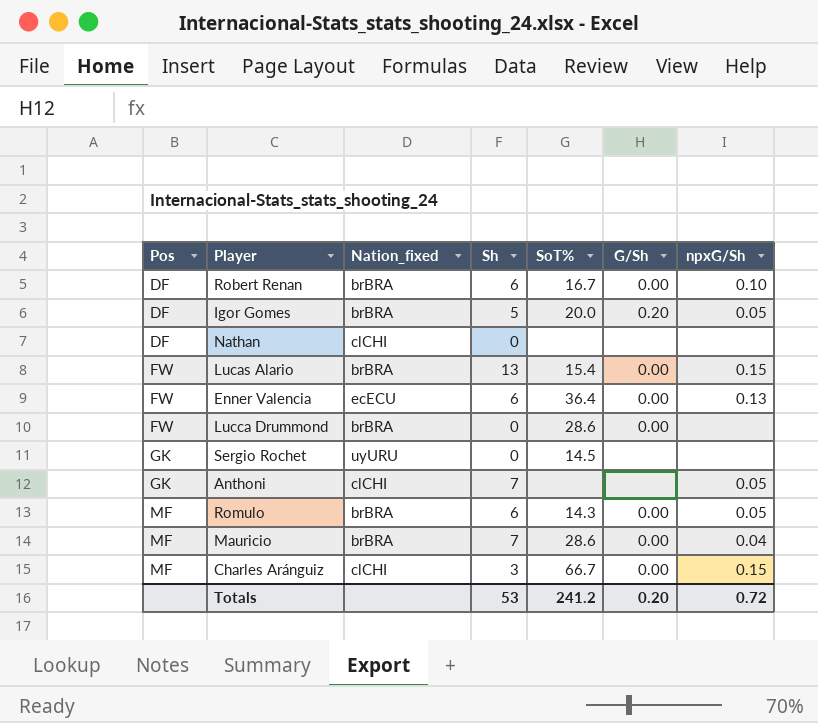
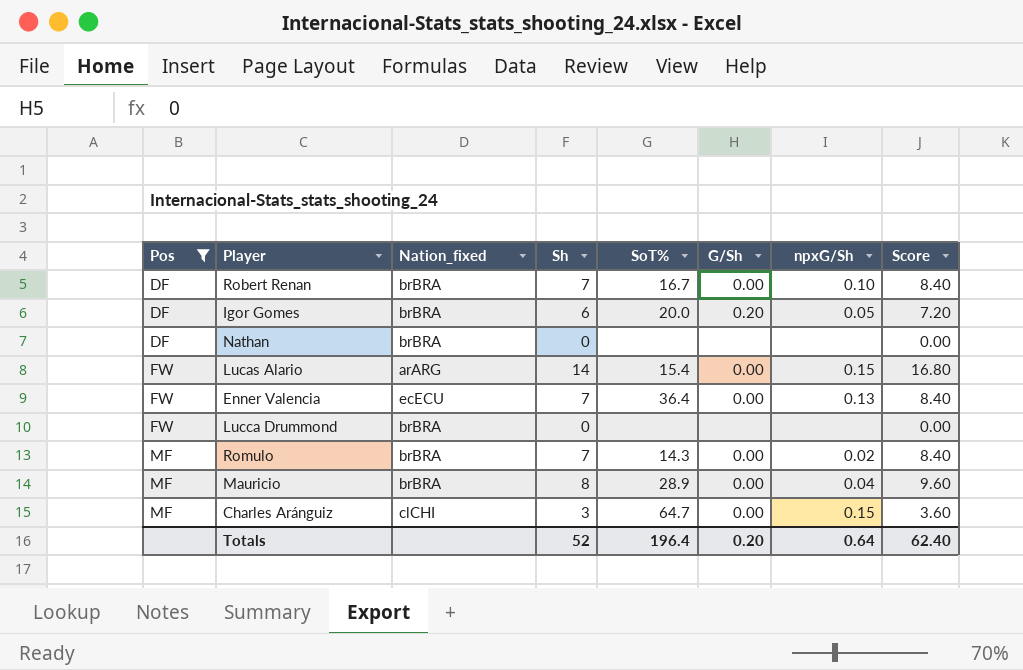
filter: none -> Pos != GK
column Score | formula: none -> [Sh] * 1.2
Robert Renan | Sh: 6 -> 7
Igor Gomes | Sh: 5 -> 6
Nathan | Nation_fixed: clCHI -> brBRA
Lucas Alario | Nation_fixed: brBRA -> arARG
Lucas Alario | Sh: 13 -> 14
Enner Valencia | Sh: 6 -> 7
Lucca Drummond | SoT%: 28.6 -> none
Lucca Drummond | G/Sh: 0.00 -> none
Romulo | Sh: 6 -> 7
Romulo | npxG/Sh: 0.05 -> 0.02
Mauricio | Sh: 7 -> 8
Mauricio | SoT%: 28.6 -> 28.9
Charles Aránguiz | SoT%: 66.7 -> 64.7
Totals | Sh: 53 -> 52
Totals | SoT%: 241.2 -> 196.4
Totals | npxG/Sh: 0.72 -> 0.64

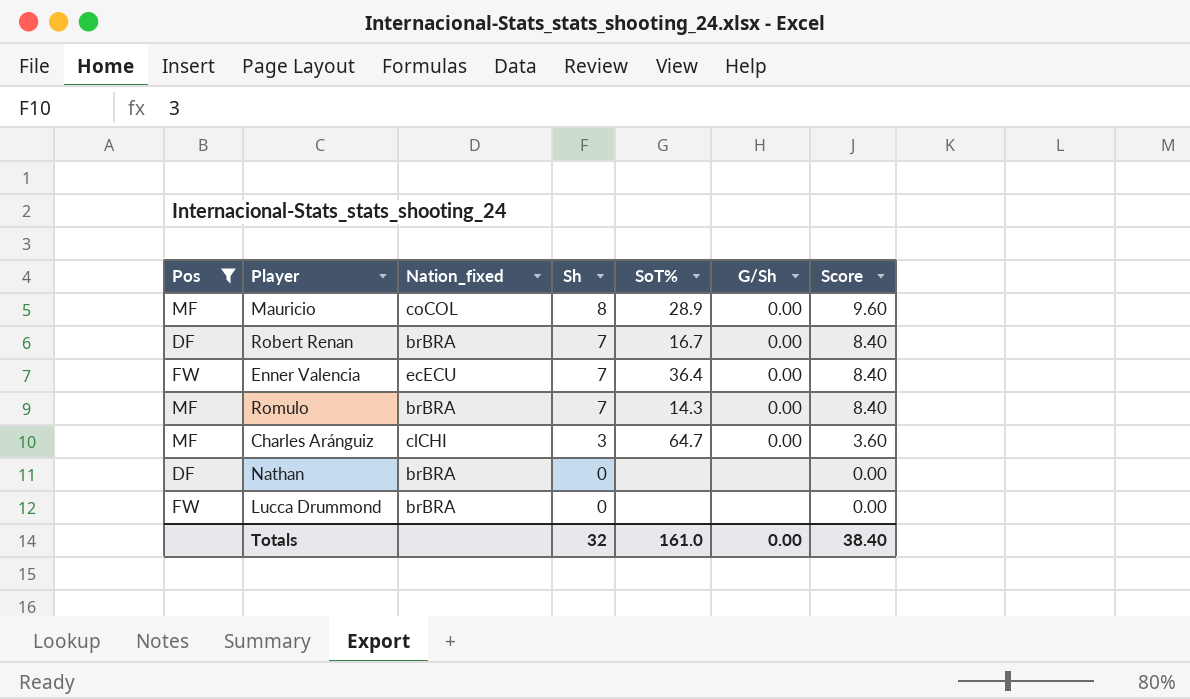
row order: Pos ascending -> Sh descending
column npxG/Sh | position: 7 -> none
row Igor Gomes: DF | brBRA | 6 | 20.0 | 0.20 | 0.05 | 7.20 -> none
row Lucas Alario: FW | arARG | 14 | 15.4 | 0.00 | 0.15 | 16.80 -> none
Mauricio | Nation_fixed: brBRA -> coCOL
Totals | Sh: 52 -> 32
Totals | SoT%: 196.4 -> 161.0
Totals | G/Sh: 0.20 -> 0.00
Totals | Score: 62.40 -> 38.40

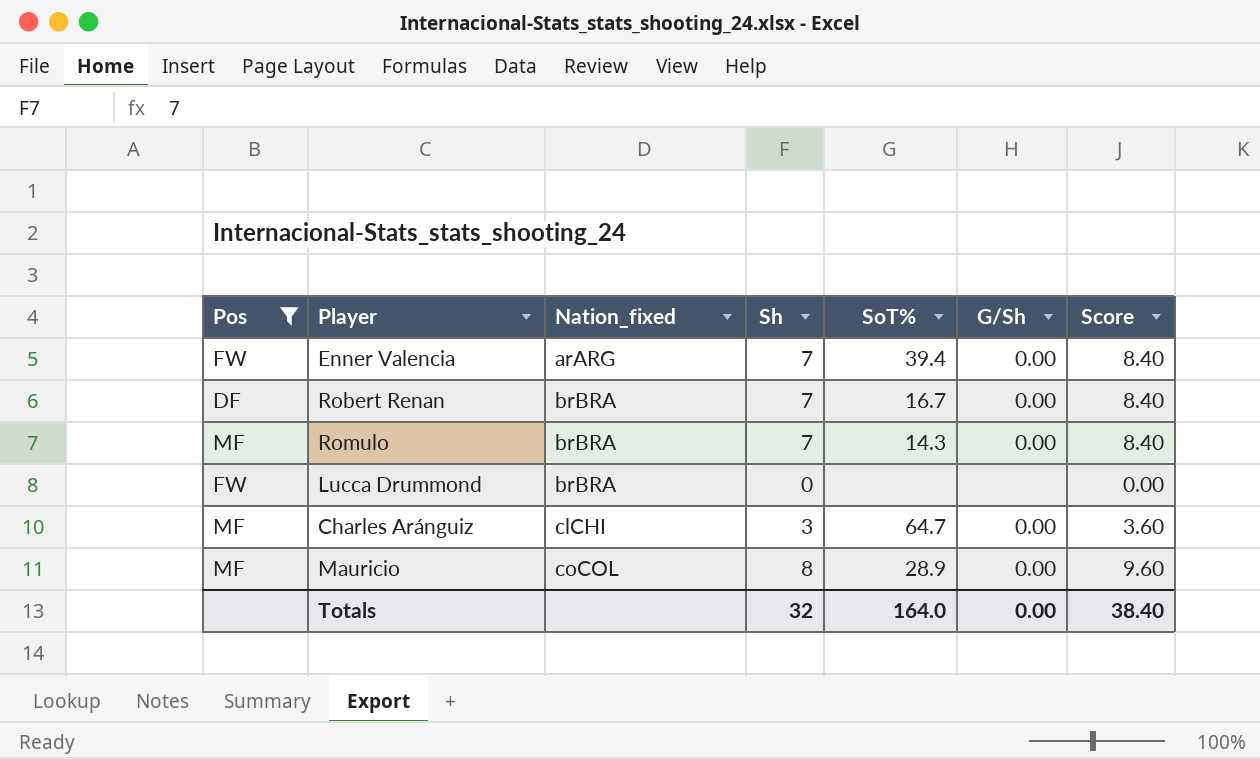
row order: Sh descending -> Nation_fixed ascending
row Nathan: DF | brBRA | 0 | none | none | 0.00 -> none
Enner Valencia | Nation_fixed: ecECU -> arARG
Enner Valencia | SoT%: 36.4 -> 39.4
Totals | SoT%: 161.0 -> 164.0

